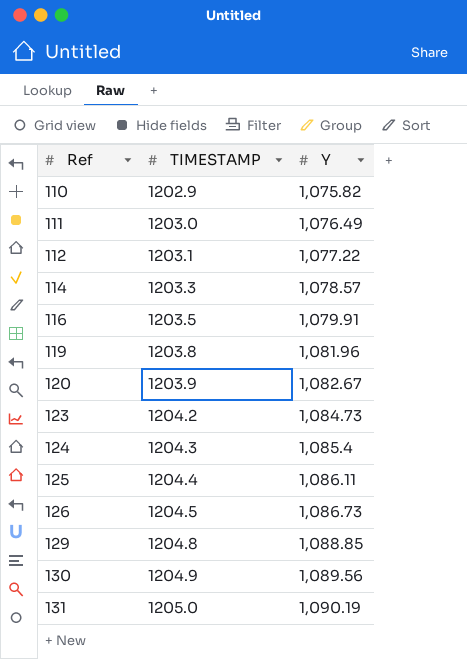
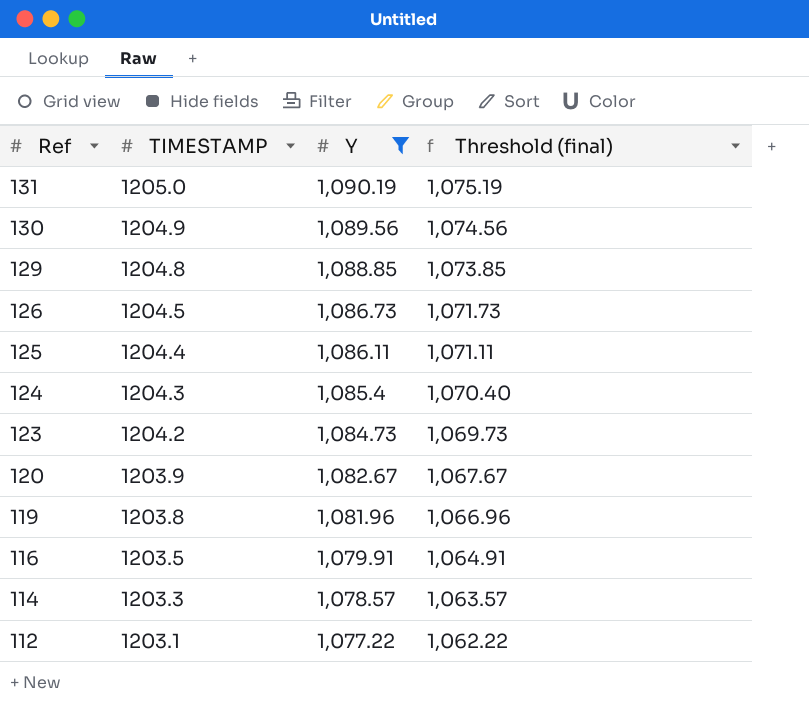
filter: none -> Y >= 1,077.22
row order: Ref ascending -> Ref descending
column Threshold (final) | formula: none -> [Y] - 15

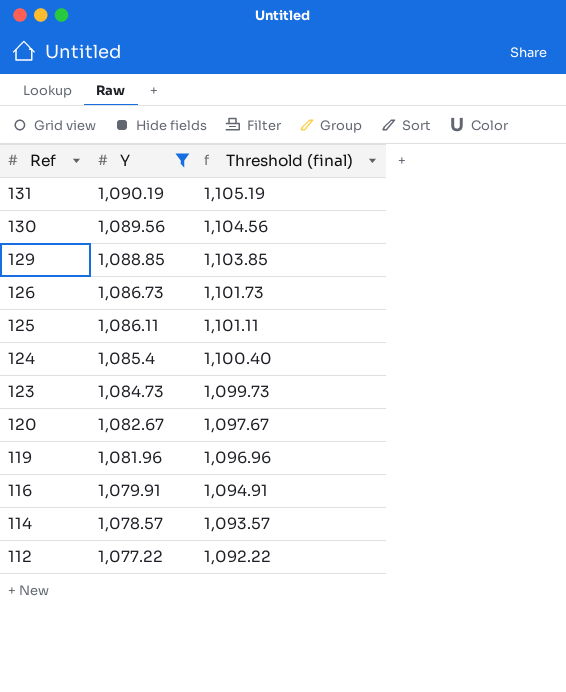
column TIMESTAMP | position: 2 -> none
column Threshold (final) | formula: [Y] - 15 -> [Y] + 15

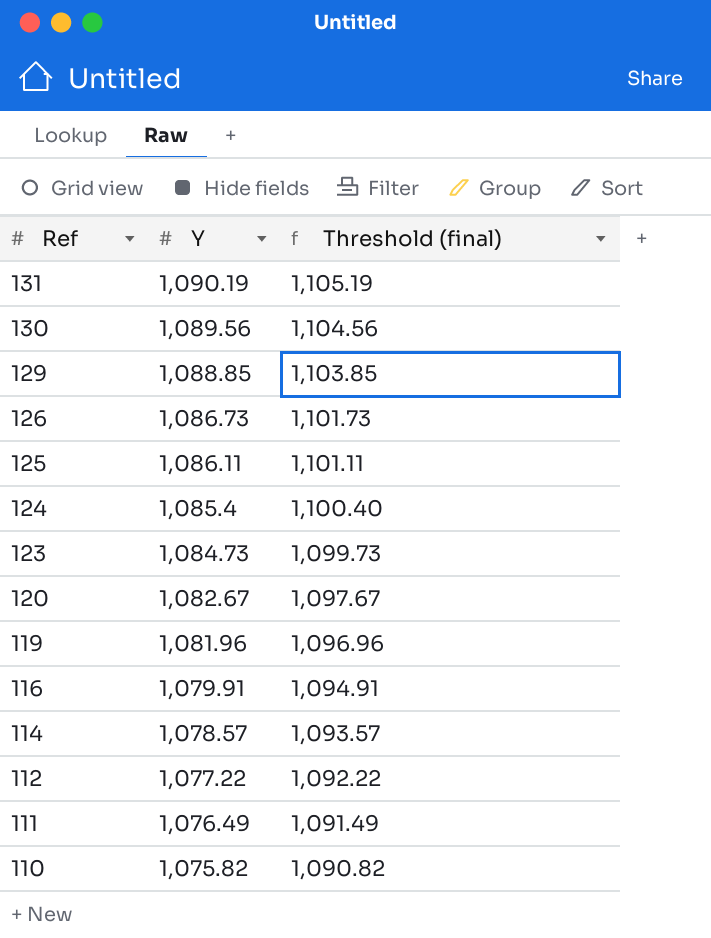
filter: Y >= 1,077.22 -> none

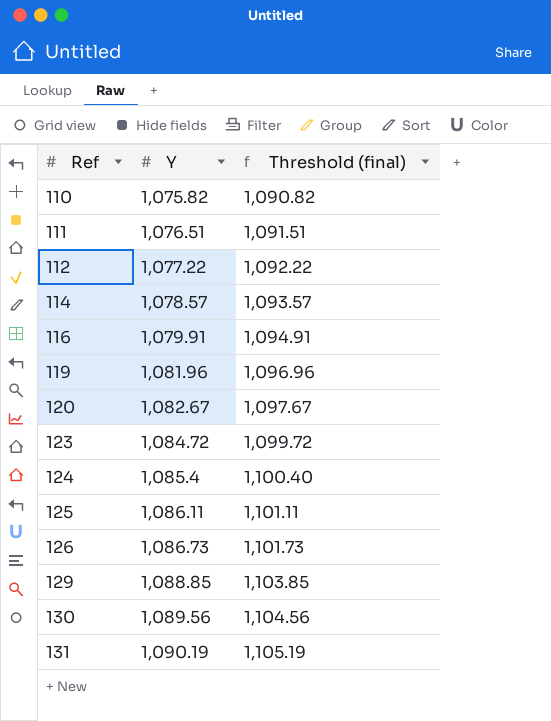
row order: Ref descending -> Ref ascending
111 | Y: 1,076.49 -> 1,076.51
111 | Threshold (final): 1,091.49 -> 1,091.51
123 | Y: 1,084.73 -> 1,084.72
123 | Threshold (final): 1,099.73 -> 1,099.72

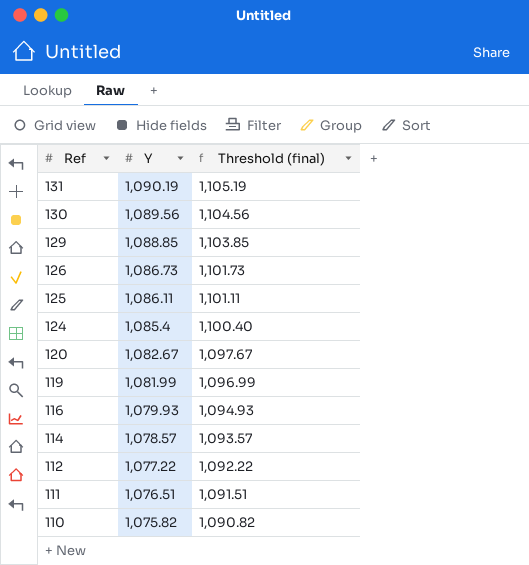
row order: Ref ascending -> Ref descending
row 123: 1,084.72 | 1,099.72 -> none
119 | Y: 1,081.96 -> 1,081.99
119 | Threshold (final): 1,096.96 -> 1,096.99
116 | Y: 1,079.91 -> 1,079.93
116 | Threshold (final): 1,094.91 -> 1,094.93

